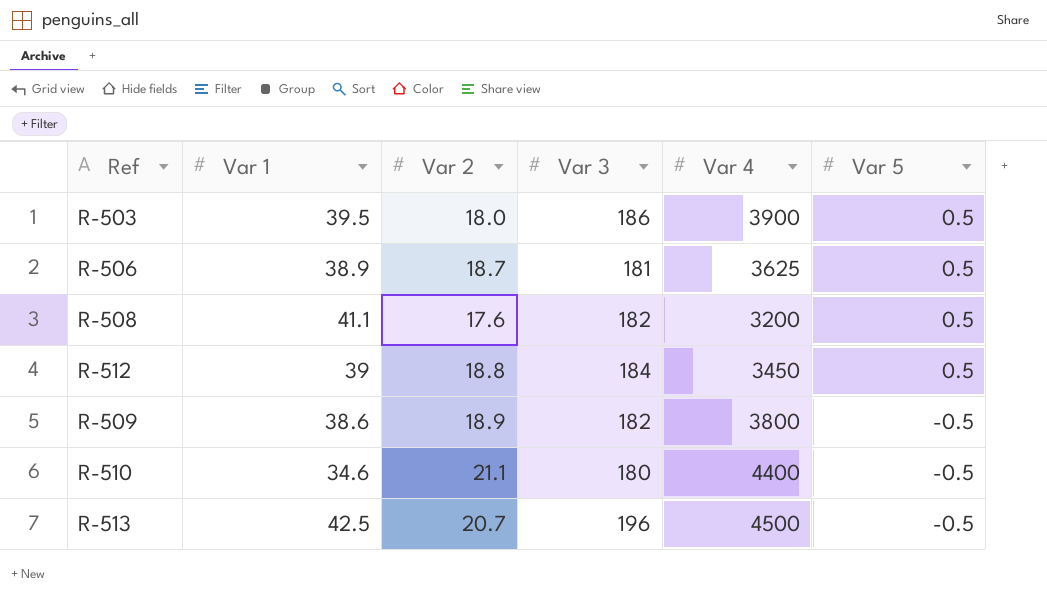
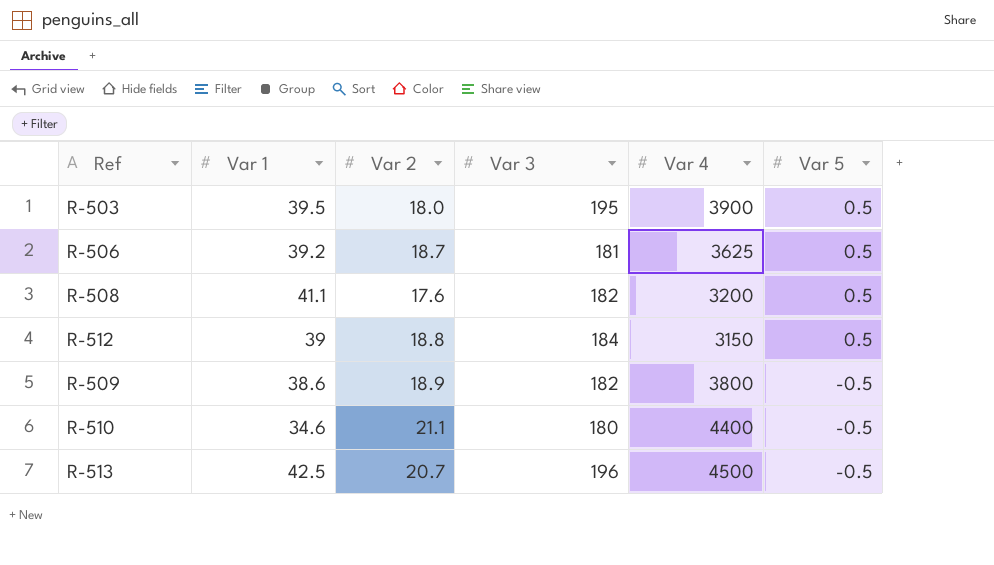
R-503 | Var 3: 186 -> 195
R-506 | Var 1: 38.9 -> 39.2
R-512 | Var 4: 3450 -> 3150

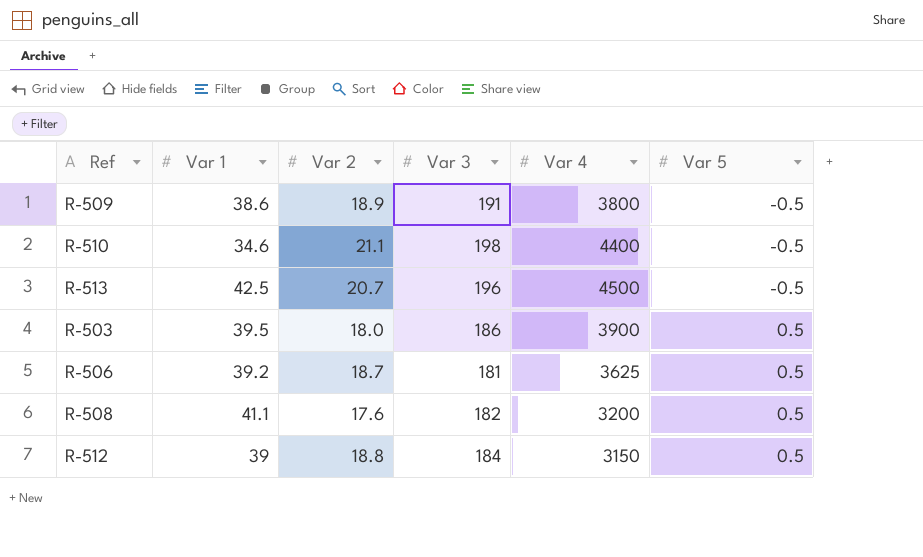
row order: Var 5 descending -> Var 5 ascending
R-509 | Var 3: 182 -> 191
R-510 | Var 3: 180 -> 198
R-503 | Var 3: 195 -> 186

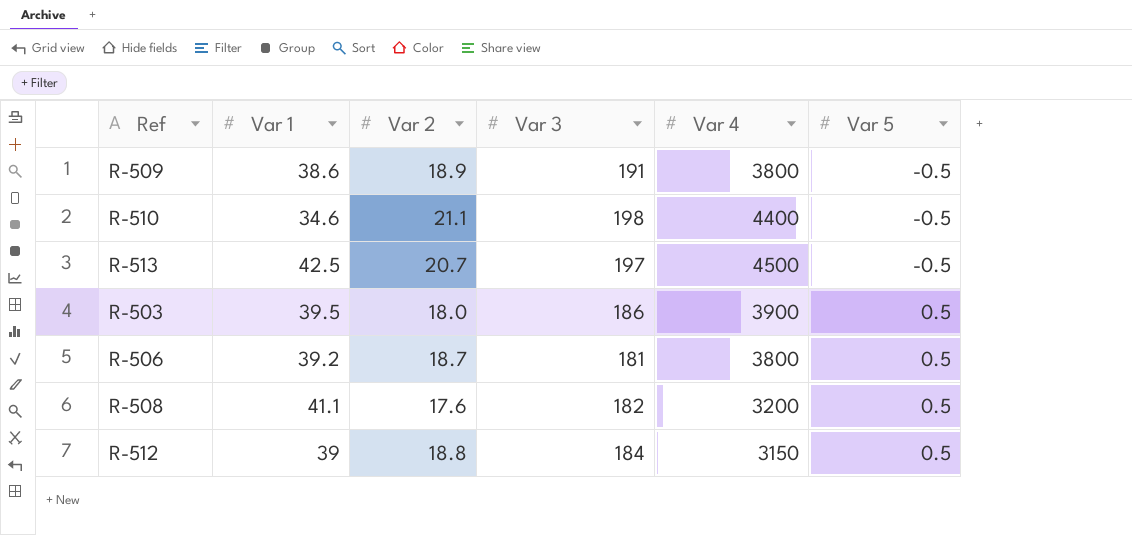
R-513 | Var 3: 196 -> 197
R-506 | Var 4: 3625 -> 3800

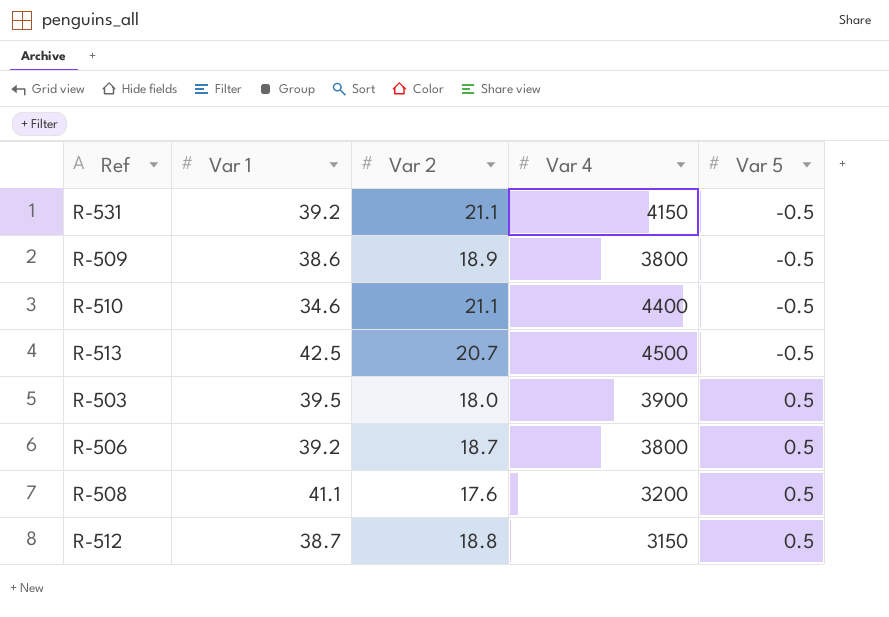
column Var 3 | position: 4 -> none
row R-531: none -> 39.2 | 21.1 | 4150 | -0.5
R-512 | Var 1: 39 -> 38.7

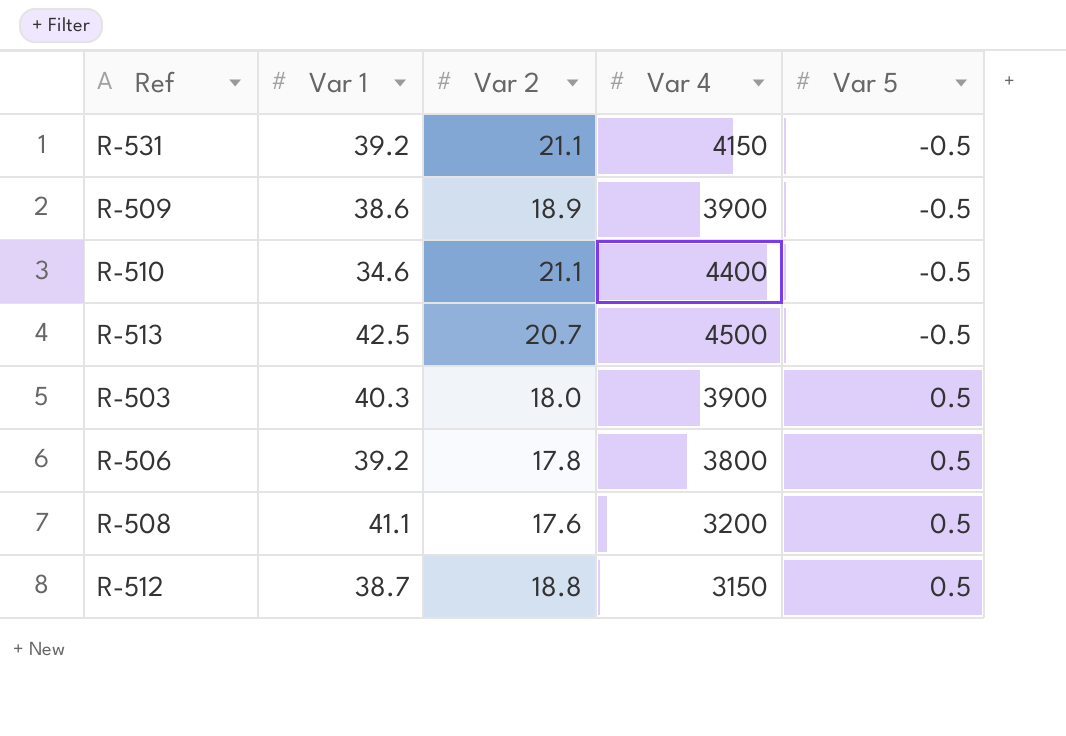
R-509 | Var 4: 3800 -> 3900
R-503 | Var 1: 39.5 -> 40.3
R-506 | Var 2: 18.7 -> 17.8

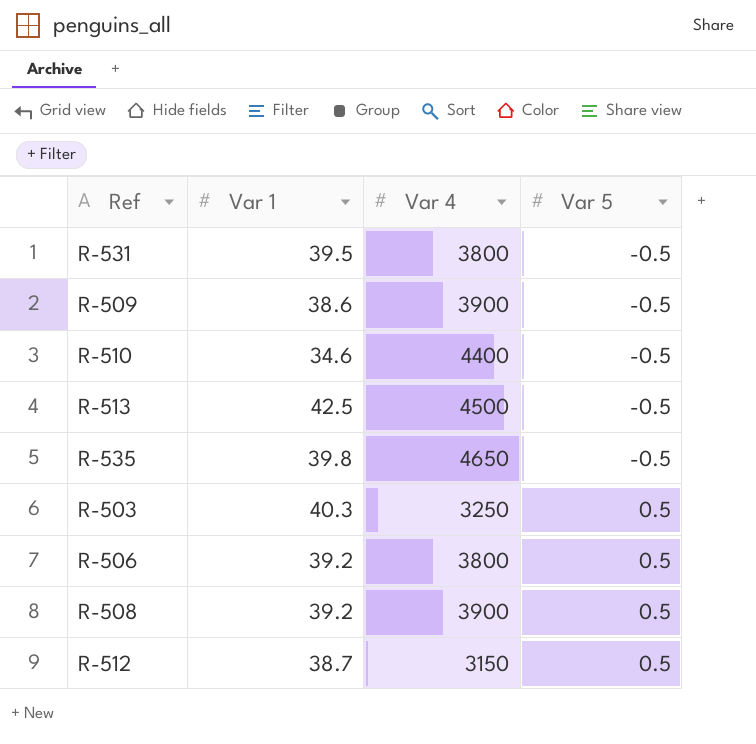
column Var 2 | position: 3 -> none
R-531 | Var 1: 39.2 -> 39.5
R-531 | Var 4: 4150 -> 3800
row R-535: none -> 39.8 | 4650 | -0.5
R-503 | Var 4: 3900 -> 3250
R-508 | Var 1: 41.1 -> 39.2
R-508 | Var 4: 3200 -> 3900

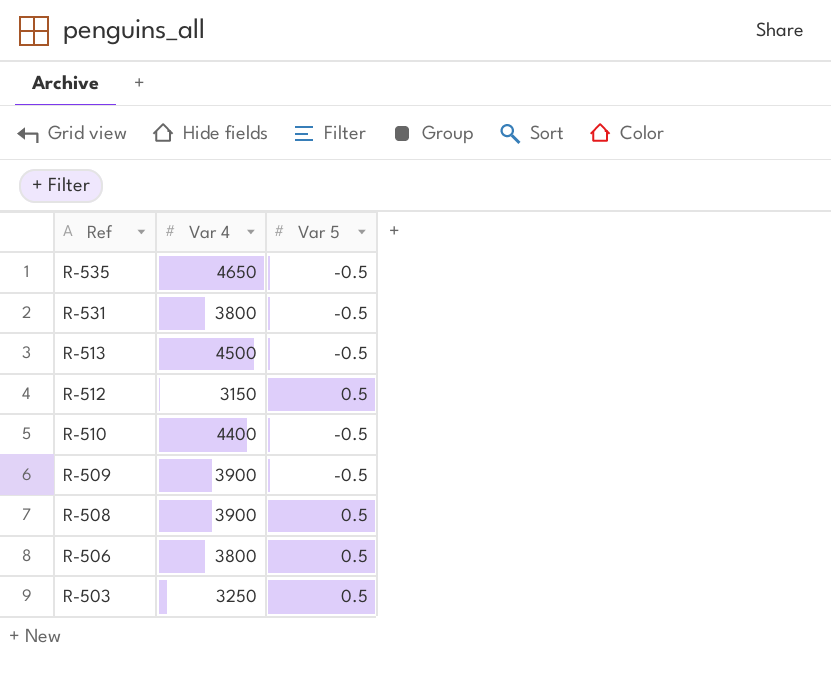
row order: Var 5 ascending -> Ref descending
column Var 1 | position: 2 -> none

